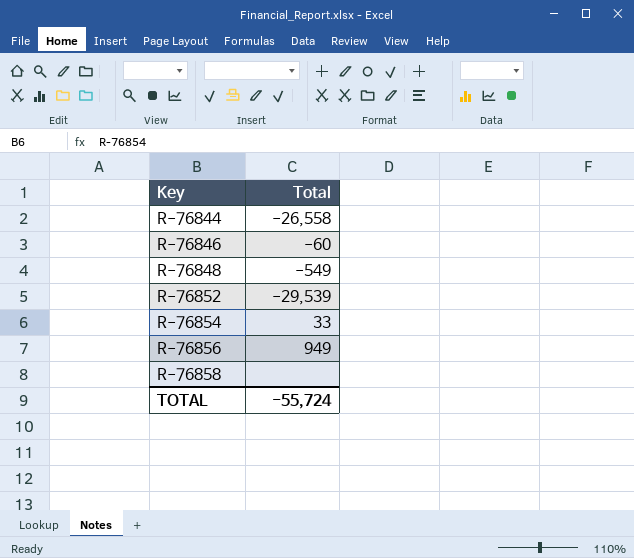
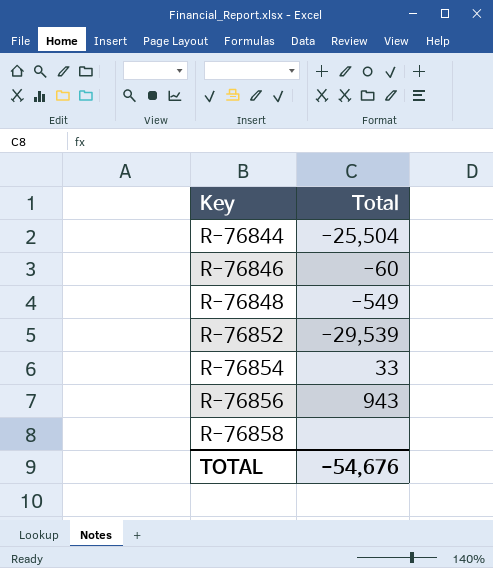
R-76844 | Total: -26,558 -> -25,504
R-76856 | Total: 949 -> 943
TOTAL | Total: -55,724 -> -54,676

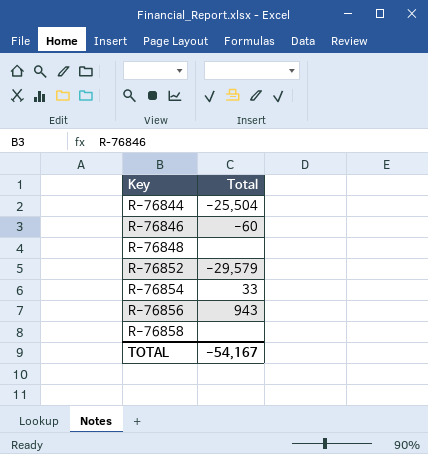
R-76848 | Total: -549 -> none
R-76852 | Total: -29,539 -> -29,579
TOTAL | Total: -54,676 -> -54,167

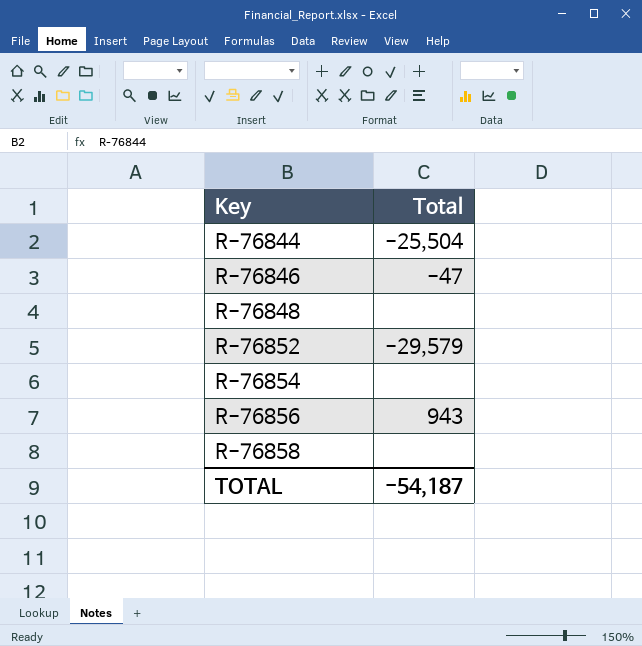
R-76846 | Total: -60 -> -47
R-76854 | Total: 33 -> none
TOTAL | Total: -54,167 -> -54,187

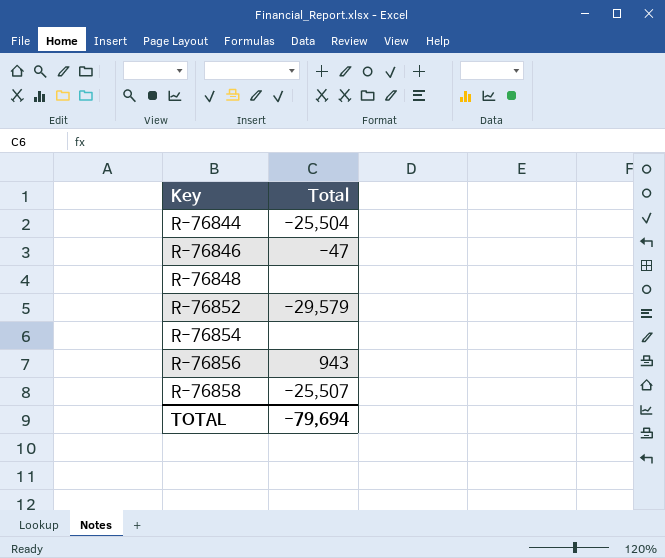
R-76858 | Total: none -> -25,507
TOTAL | Total: -54,187 -> -79,694

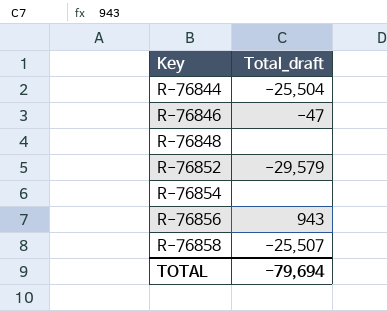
column name: Total -> Total_draft

